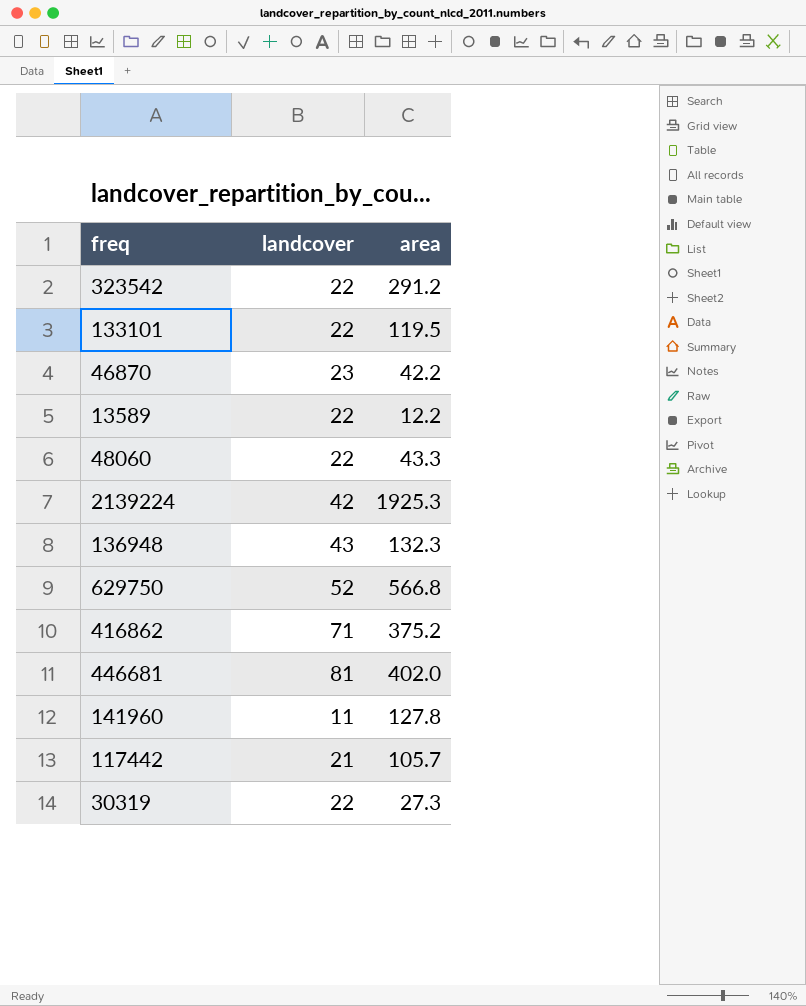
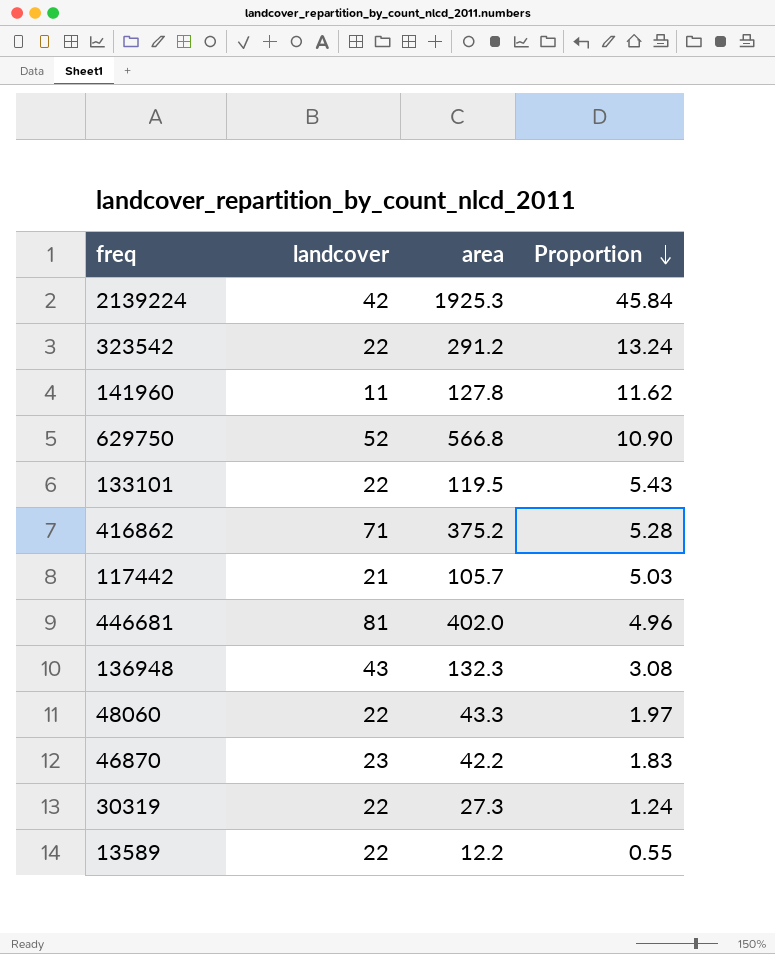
row order: none -> Proportion descending
column Proportion | formula: none -> [area] / [landcover]

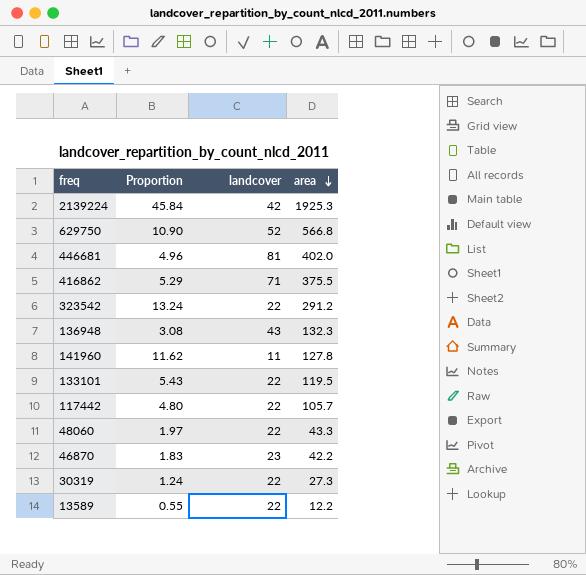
row order: Proportion descending -> area descending
column Proportion | position: 4 -> 2
416862 | Proportion: 5.28 -> 5.29
416862 | area: 375.2 -> 375.5
117442 | Proportion: 5.03 -> 4.80
117442 | landcover: 21 -> 22

